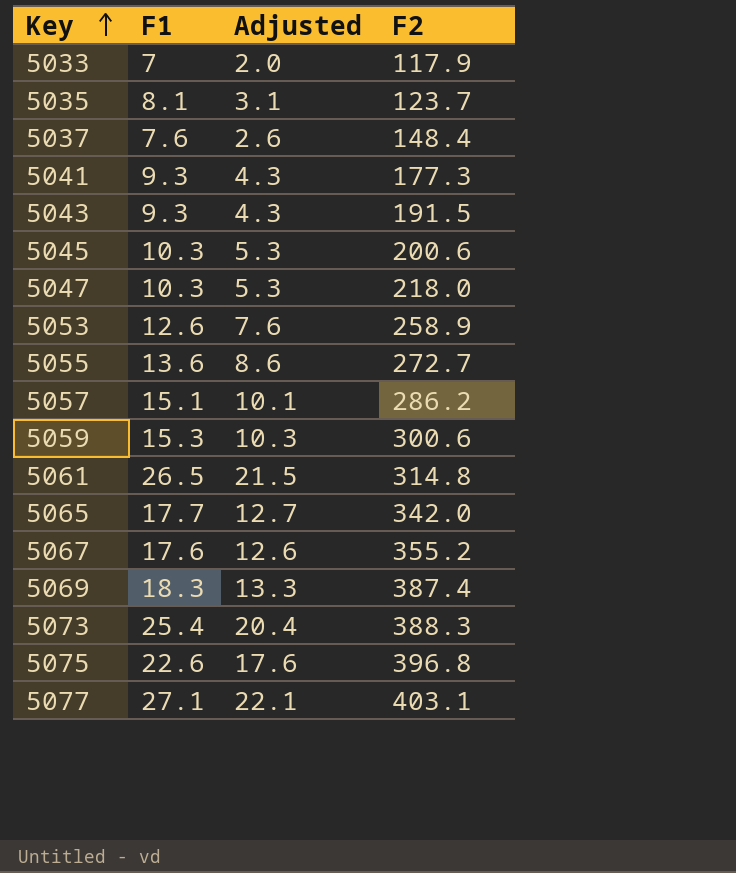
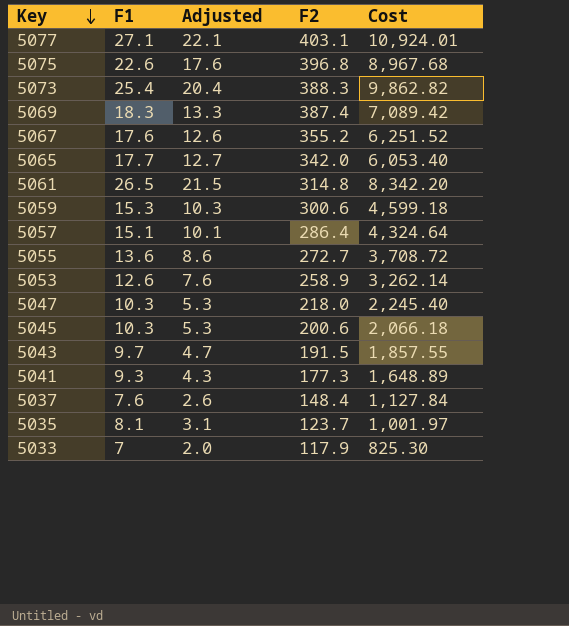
row order: Key ascending -> Key descending
column Cost | formula: none -> [F1] * [F2]
5057 | F2: 286.2 -> 286.4
5043 | F1: 9.3 -> 9.7
5043 | Adjusted: 4.3 -> 4.7

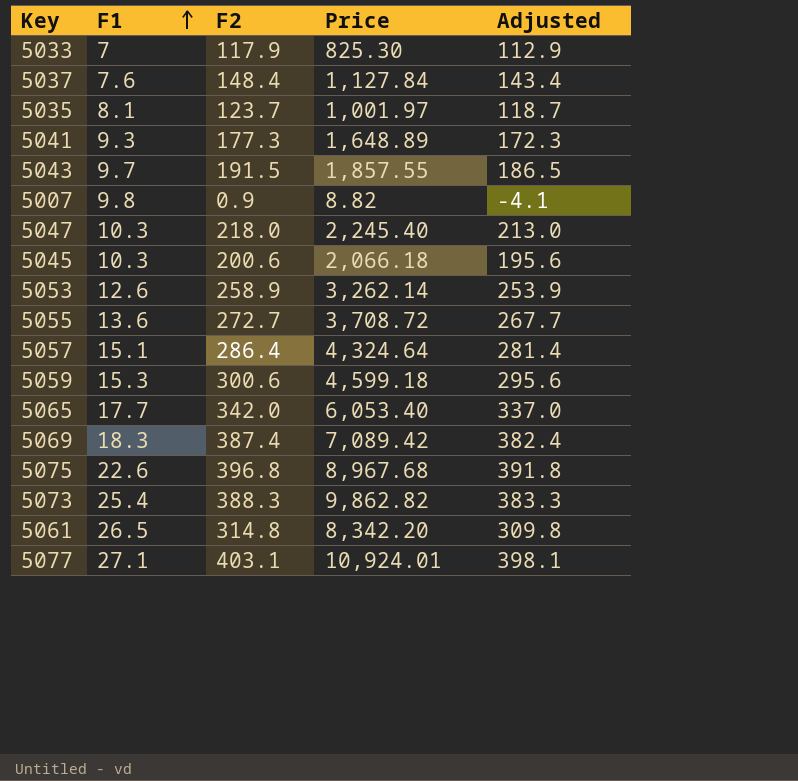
row order: Key descending -> F1 ascending
column name: Cost -> Price
column Adjusted | formula: [F1] - 5 -> [F2] - 5
column Adjusted | position: 3 -> 5
row 5067: 17.6 | 12.6 | 355.2 | 6,251.52 -> none
row 5007: none -> 9.8 | 0.9 | 8.82 | -4.1

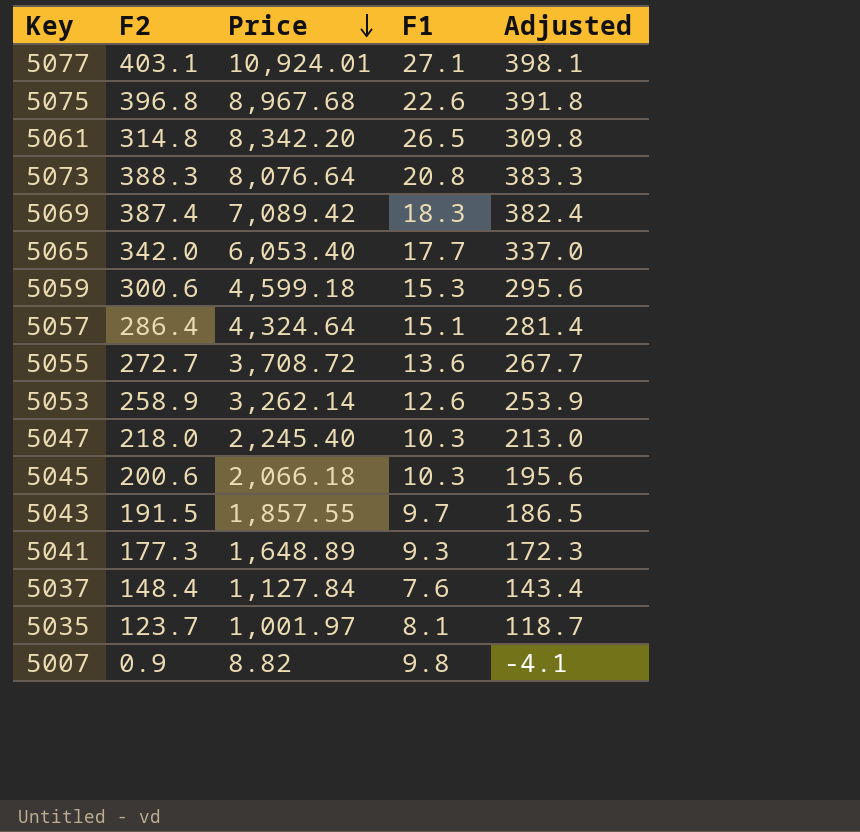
row order: F1 ascending -> Price descending
column F1 | position: 2 -> 4
row 5033: 7 | 117.9 | 825.30 | 112.9 -> none
5073 | Price: 9,862.82 -> 8,076.64
5073 | F1: 25.4 -> 20.8

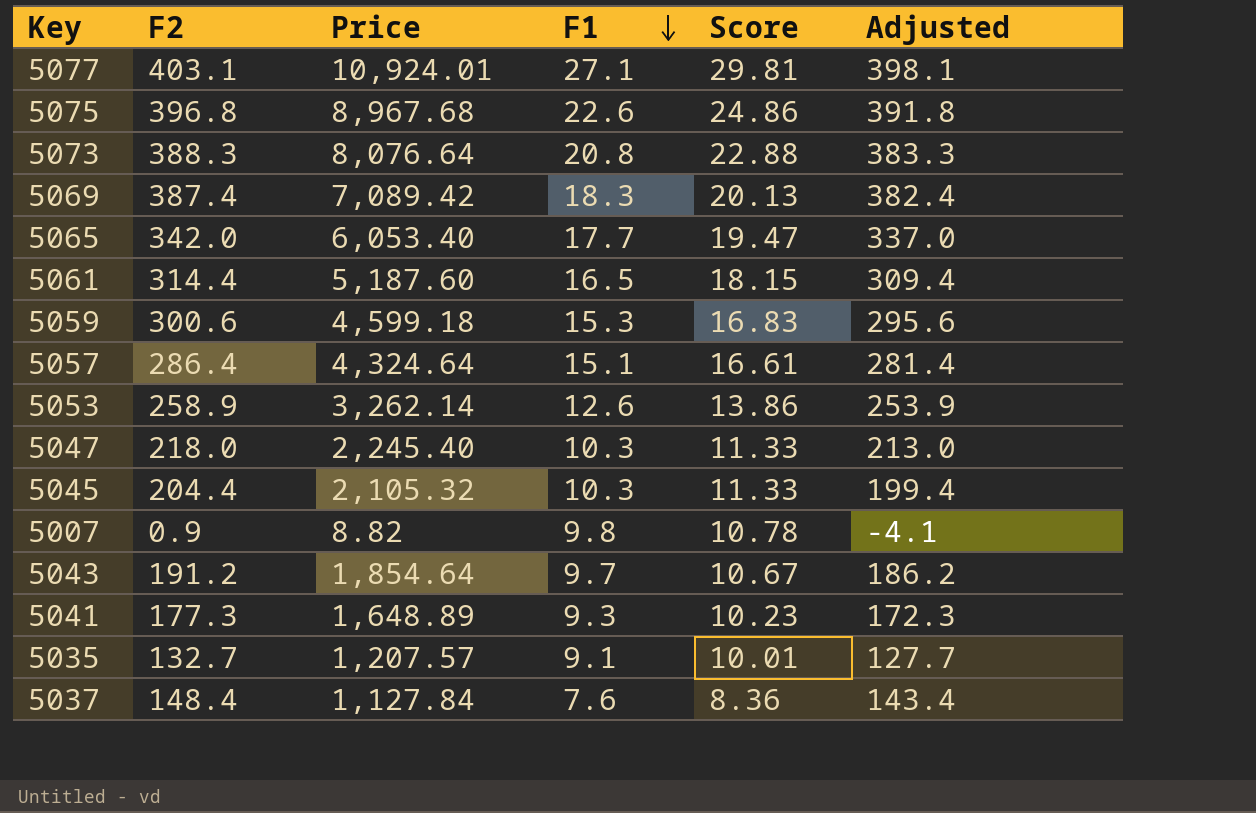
row order: Price descending -> F1 descending
column Score | formula: none -> [F1] * 1.1
row 5055: 272.7 | 3,708.72 | 13.6 | 267.7 -> none
5061 | F2: 314.8 -> 314.4
5061 | Price: 8,342.20 -> 5,187.60
5061 | F1: 26.5 -> 16.5
5061 | Adjusted: 309.8 -> 309.4
5045 | F2: 200.6 -> 204.4
5045 | Price: 2,066.18 -> 2,105.32
5045 | Adjusted: 195.6 -> 199.4
5043 | F2: 191.5 -> 191.2
5043 | Price: 1,857.55 -> 1,854.64
5043 | Adjusted: 186.5 -> 186.2
5035 | F2: 123.7 -> 132.7
5035 | Price: 1,001.97 -> 1,207.57
5035 | F1: 8.1 -> 9.1
5035 | Adjusted: 118.7 -> 127.7

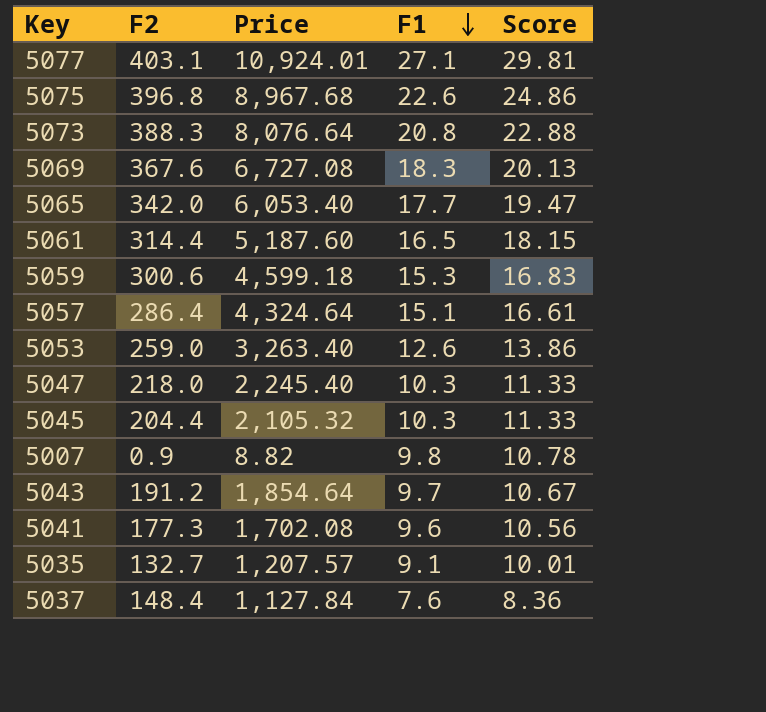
column Adjusted | formula: [F2] - 5 -> none
5069 | F2: 387.4 -> 367.6
5069 | Price: 7,089.42 -> 6,727.08
5053 | F2: 258.9 -> 259.0
5053 | Price: 3,262.14 -> 3,263.40
5041 | Price: 1,648.89 -> 1,702.08
5041 | F1: 9.3 -> 9.6
5041 | Score: 10.23 -> 10.56

